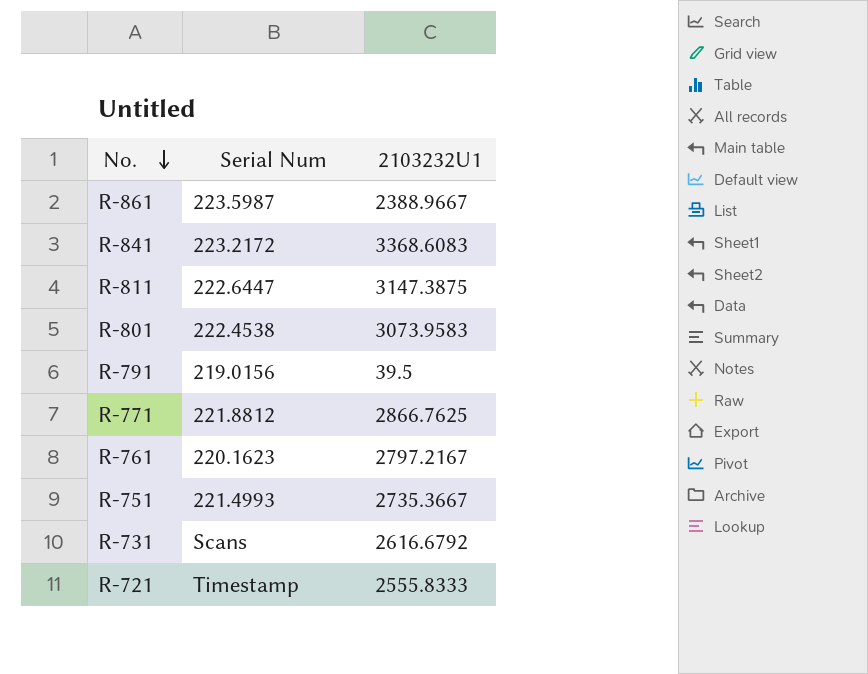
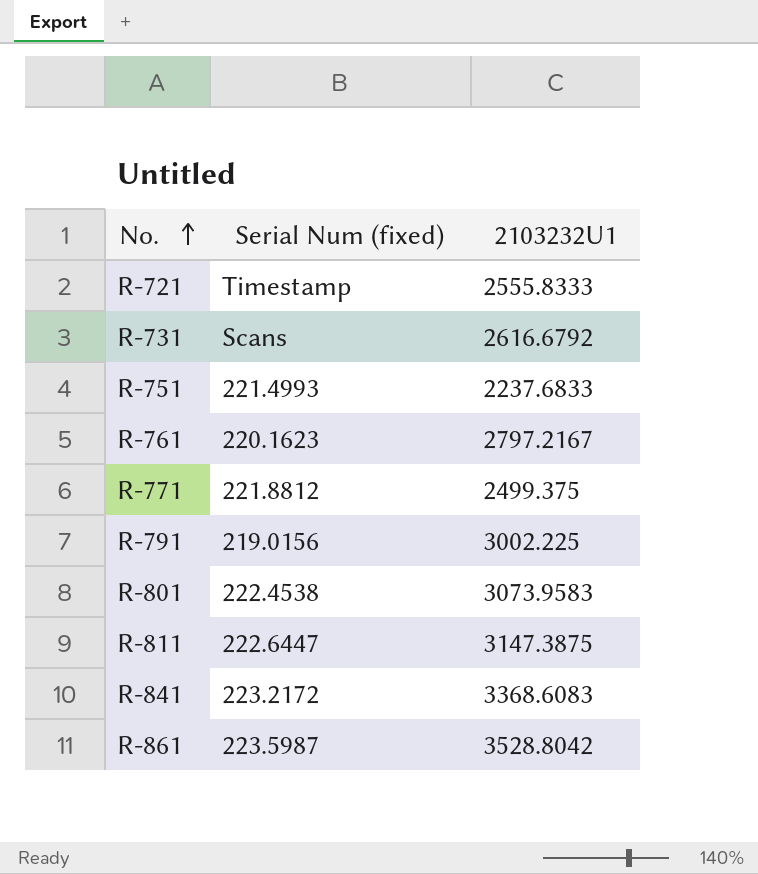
row order: No. descending -> No. ascending
column name: Serial Num -> Serial Num (fixed)
R-751 | 2103232U1: 2735.3667 -> 2237.6833
R-771 | 2103232U1: 2866.7625 -> 2499.375
R-791 | 2103232U1: 39.5 -> 3002.225
R-861 | 2103232U1: 2388.9667 -> 3528.8042

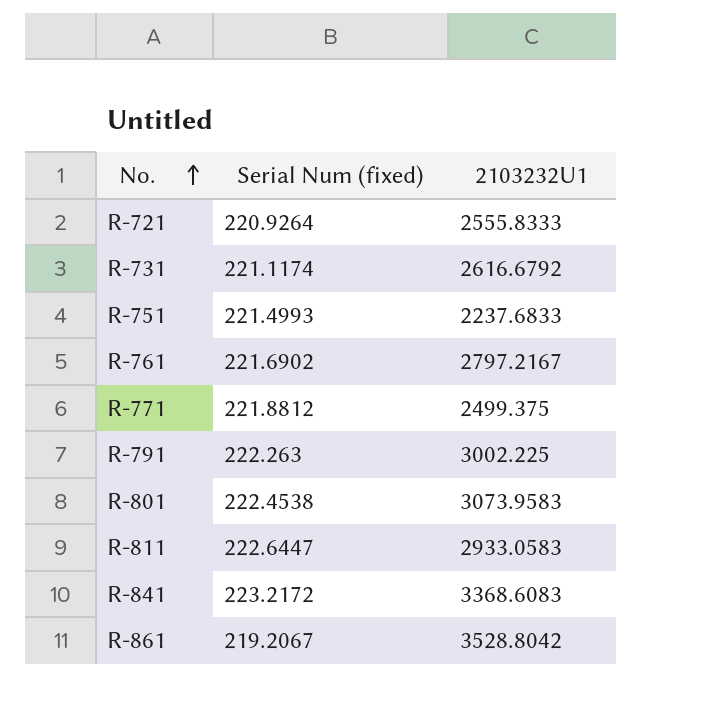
R-721 | Serial Num (fixed): Timestamp -> 220.9264
R-731 | Serial Num (fixed): Scans -> 221.1174
R-761 | Serial Num (fixed): 220.1623 -> 221.6902
R-791 | Serial Num (fixed): 219.0156 -> 222.263
R-811 | 2103232U1: 3147.3875 -> 2933.0583
R-861 | Serial Num (fixed): 223.5987 -> 219.2067

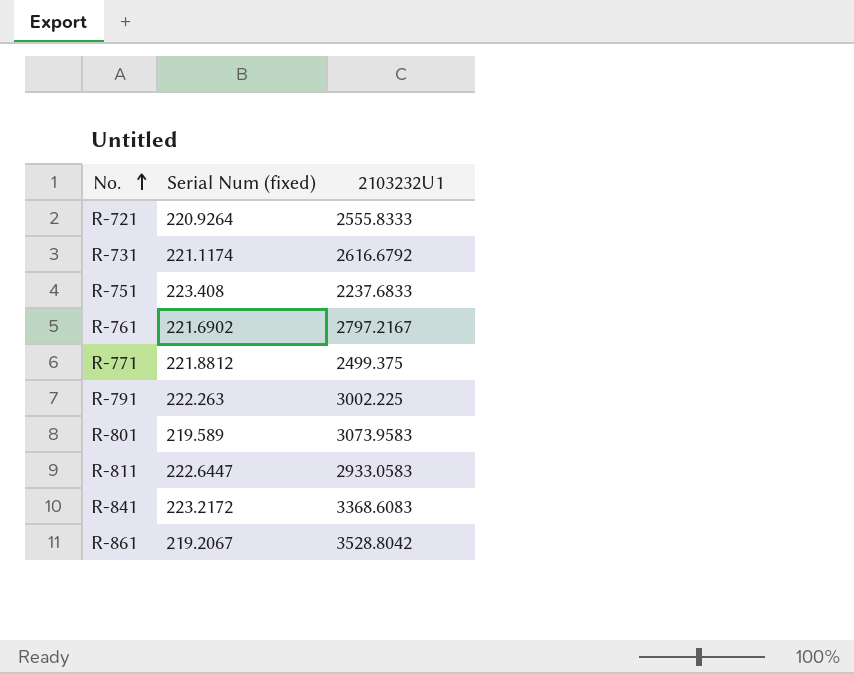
R-751 | Serial Num (fixed): 221.4993 -> 223.408
R-801 | Serial Num (fixed): 222.4538 -> 219.589

